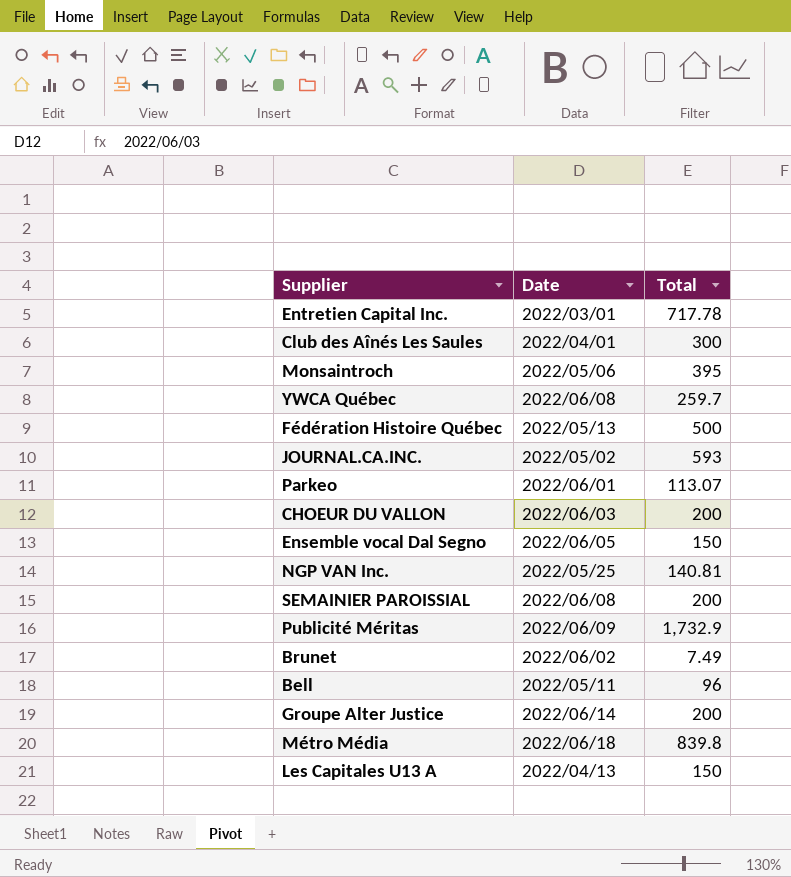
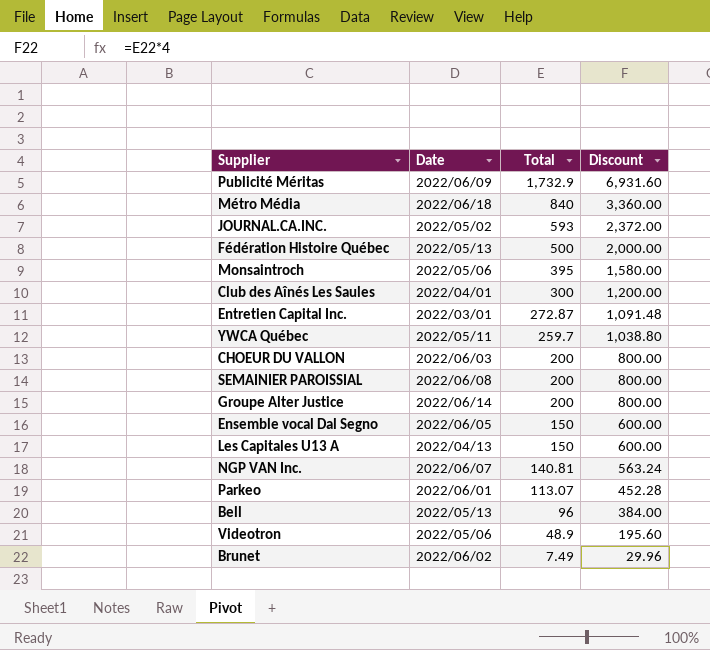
row order: none -> Total descending
column Discount | formula: none -> [Total] * 4
Métro Média | Total: 839.8 -> 840
Entretien Capital Inc. | Total: 717.78 -> 272.87
YWCA Québec | Date: 2022/06/08 -> 2022/05/11
NGP VAN Inc. | Date: 2022/05/25 -> 2022/06/07
Bell | Date: 2022/05/11 -> 2022/05/13
row Videotron: none -> 2022/05/06 | 48.9 | 195.60

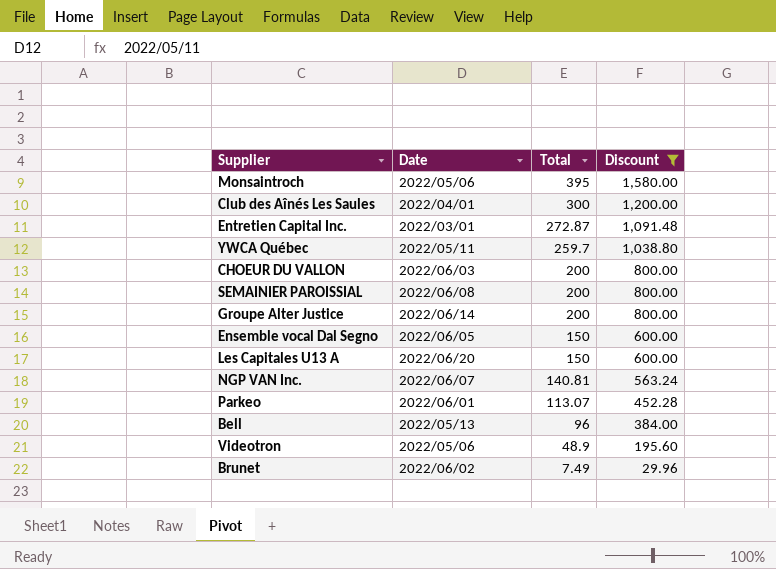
filter: none -> Discount <= 1,580.00
Les Capitales U13 A | Date: 2022/04/13 -> 2022/06/20

